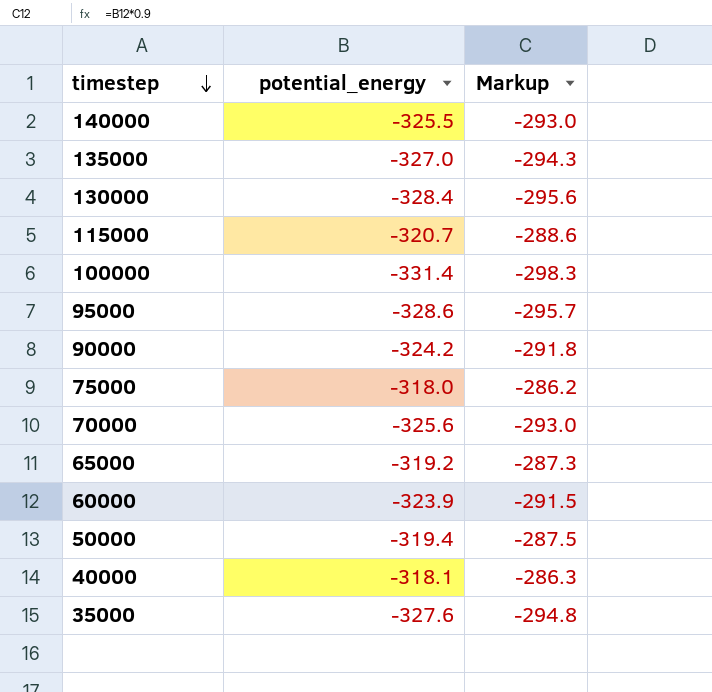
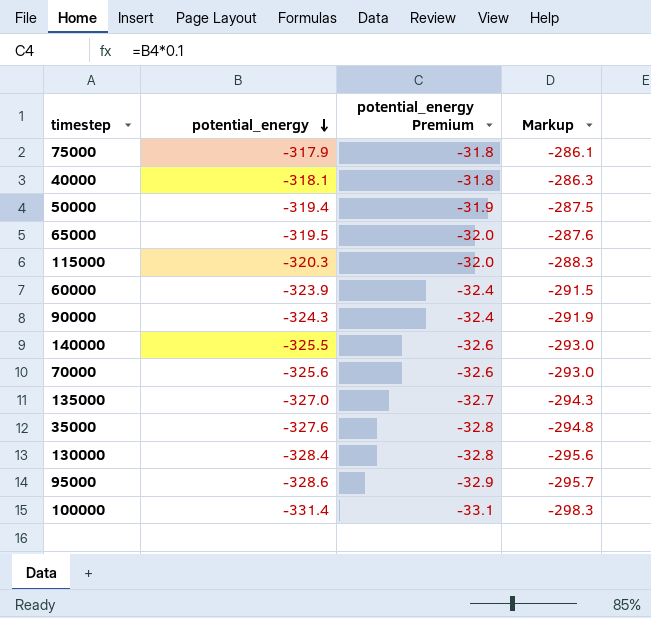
row order: timestep descending -> potential_energy descending
column potential_energy Premium | formula: none -> [potential_energy] * 0.1
75000 | potential_energy: -318.0 -> -317.9
75000 | Markup: -286.2 -> -286.1
65000 | potential_energy: -319.2 -> -319.5
65000 | Markup: -287.3 -> -287.6
115000 | potential_energy: -320.7 -> -320.3
115000 | Markup: -288.6 -> -288.3
90000 | potential_energy: -324.2 -> -324.3
90000 | Markup: -291.8 -> -291.9

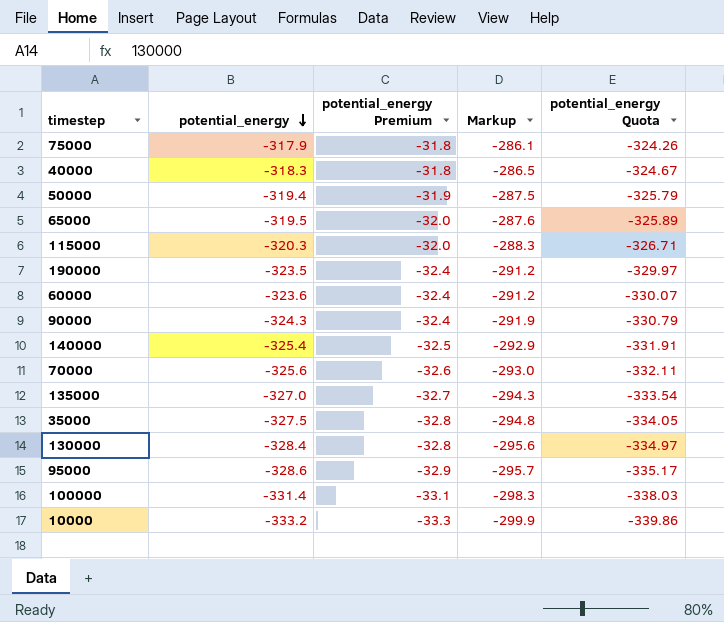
column potential_energy Quota | formula: none -> [potential_energy] * 1.02
40000 | potential_energy: -318.1 -> -318.3
40000 | Markup: -286.3 -> -286.5
row 190000: none -> -323.5 | -32.4 | -291.2 | -329.97
60000 | potential_energy: -323.9 -> -323.6
60000 | Markup: -291.5 -> -291.2
140000 | potential_energy: -325.5 -> -325.4
140000 | potential_energy Premium: -32.6 -> -32.5
140000 | Markup: -293.0 -> -292.9
35000 | potential_energy: -327.6 -> -327.5
row 10000: none -> -333.2 | -33.3 | -299.9 | -339.86

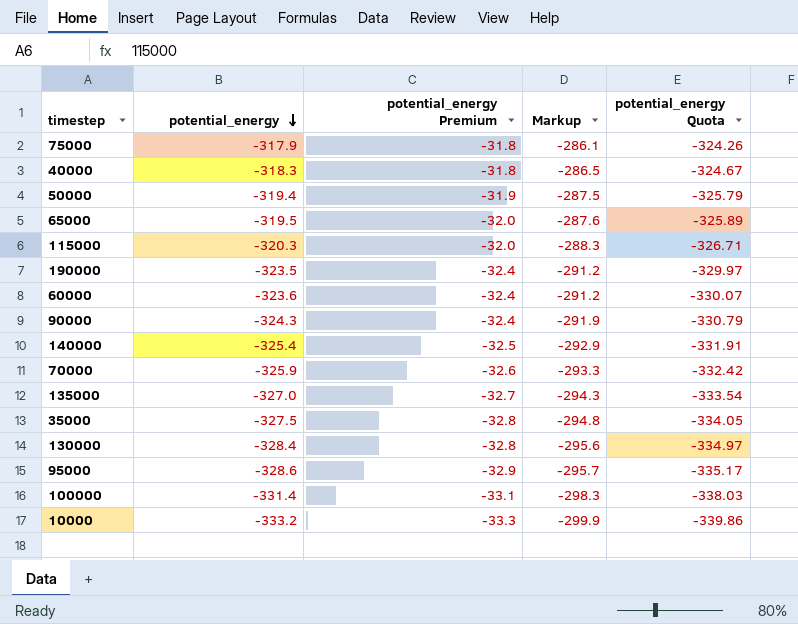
70000 | potential_energy: -325.6 -> -325.9
70000 | Markup: -293.0 -> -293.3
70000 | potential_energy Quota: -332.11 -> -332.42

